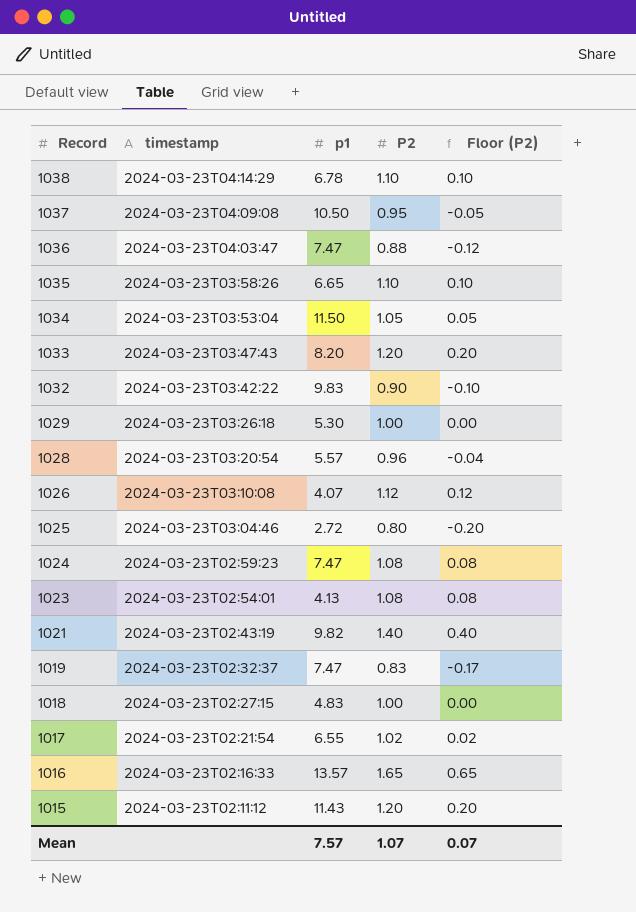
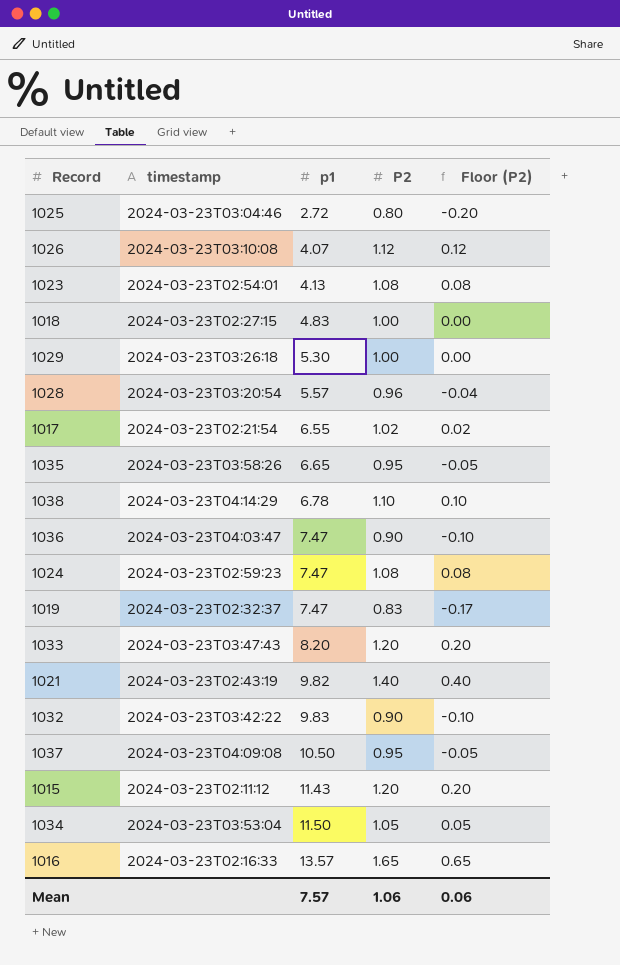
row order: Record descending -> p1 ascending
1035 | P2: 1.10 -> 0.95
1035 | Floor (P2): 0.10 -> -0.05
1036 | P2: 0.88 -> 0.90
1036 | Floor (P2): -0.12 -> -0.10
Mean | P2: 1.07 -> 1.06
Mean | Floor (P2): 0.07 -> 0.06

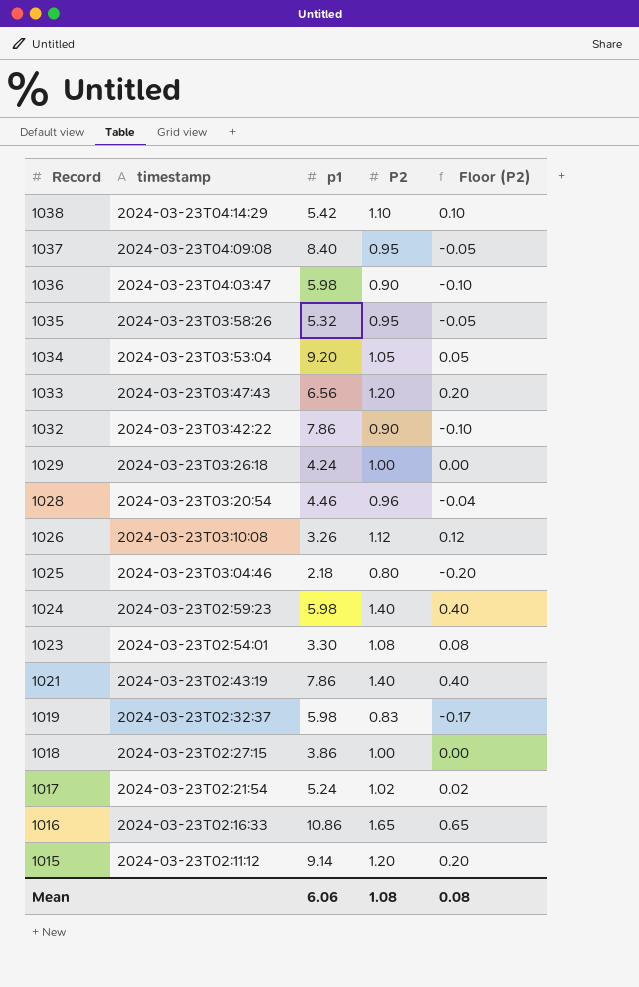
row order: p1 ascending -> Record descending
1038 | p1: 6.78 -> 5.42
1037 | p1: 10.50 -> 8.40
1036 | p1: 7.47 -> 5.98
1035 | p1: 6.65 -> 5.32
1034 | p1: 11.50 -> 9.20
1033 | p1: 8.20 -> 6.56
1032 | p1: 9.83 -> 7.86
1029 | p1: 5.30 -> 4.24
1028 | p1: 5.57 -> 4.46
1026 | p1: 4.07 -> 3.26
1025 | p1: 2.72 -> 2.18
1024 | p1: 7.47 -> 5.98
1024 | P2: 1.08 -> 1.40
1024 | Floor (P2): 0.08 -> 0.40
1023 | p1: 4.13 -> 3.30
1021 | p1: 9.82 -> 7.86
1019 | p1: 7.47 -> 5.98
1018 | p1: 4.83 -> 3.86
1017 | p1: 6.55 -> 5.24
1016 | p1: 13.57 -> 10.86
1015 | p1: 11.43 -> 9.14
Mean | p1: 7.57 -> 6.06
Mean | P2: 1.06 -> 1.08
Mean | Floor (P2): 0.06 -> 0.08

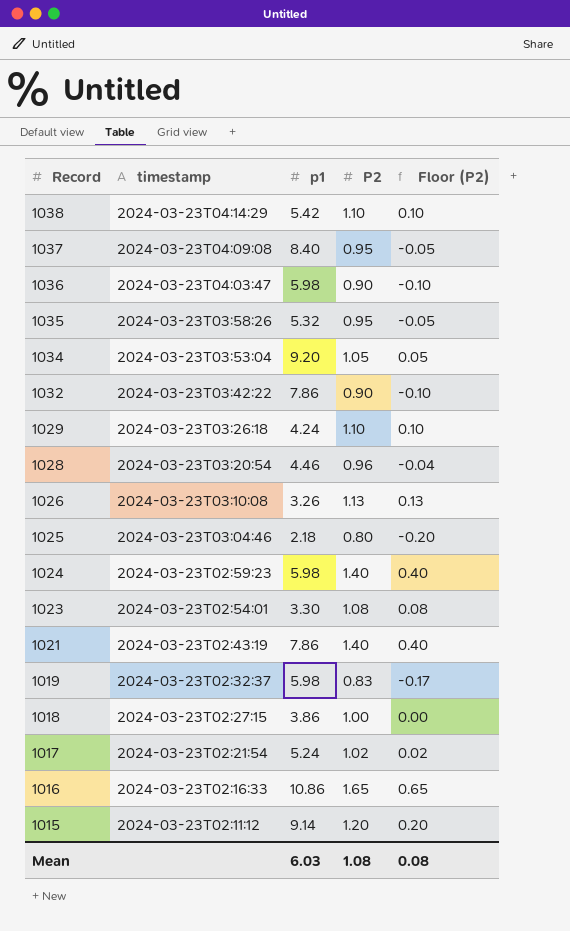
row 1033: 2024-03-23T03:47:43 | 6.56 | 1.20 | 0.20 -> none
1029 | P2: 1.00 -> 1.10
1029 | Floor (P2): 0.00 -> 0.10
1026 | P2: 1.12 -> 1.13
1026 | Floor (P2): 0.12 -> 0.13
Mean | p1: 6.06 -> 6.03

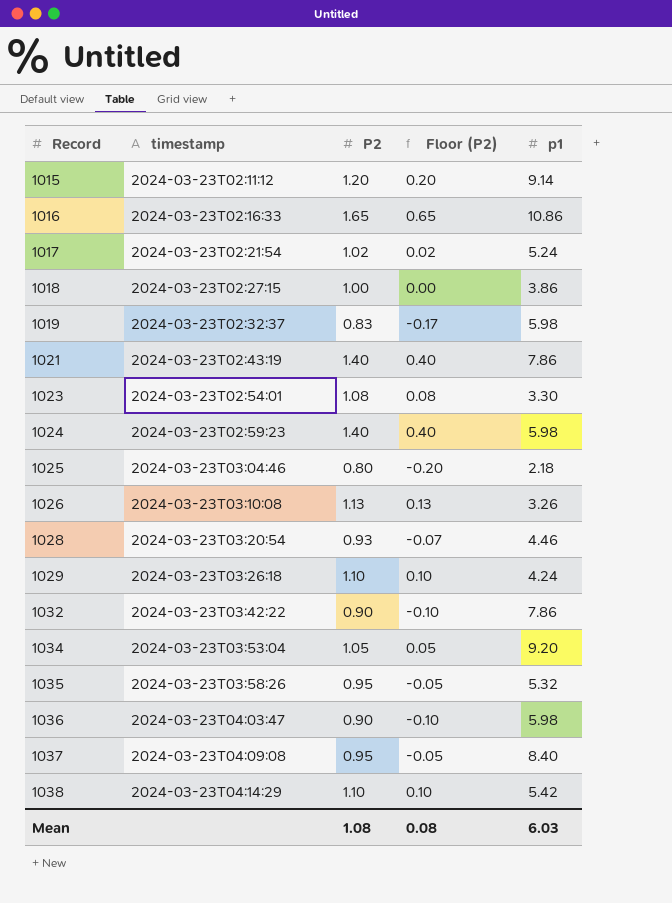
row order: Record descending -> Record ascending
column p1 | position: 3 -> 5
1028 | P2: 0.96 -> 0.93
1028 | Floor (P2): -0.04 -> -0.07

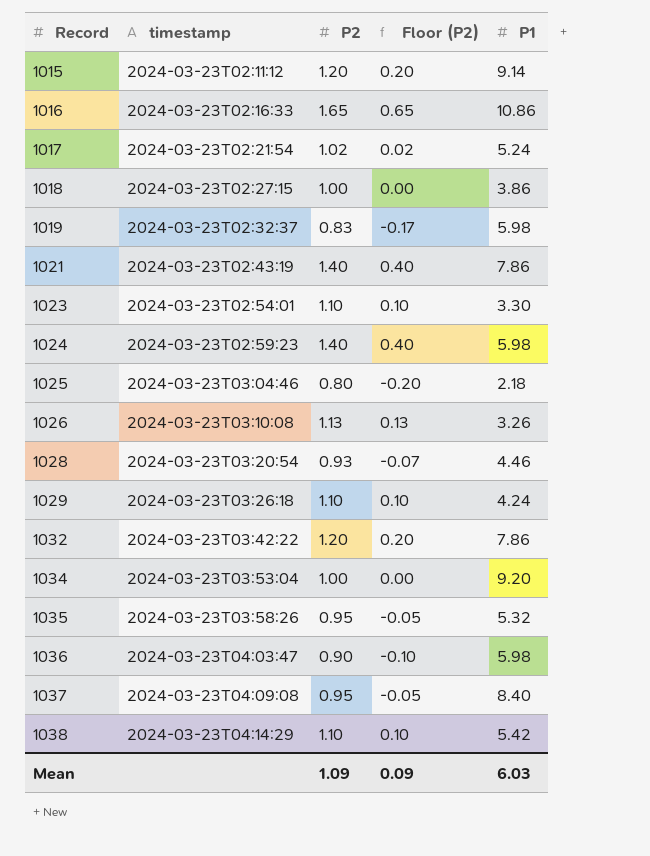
column name: p1 -> P1
1023 | P2: 1.08 -> 1.10
1023 | Floor (P2): 0.08 -> 0.10
1032 | P2: 0.90 -> 1.20
1032 | Floor (P2): -0.10 -> 0.20
1034 | P2: 1.05 -> 1.00
1034 | Floor (P2): 0.05 -> 0.00
Mean | P2: 1.08 -> 1.09
Mean | Floor (P2): 0.08 -> 0.09

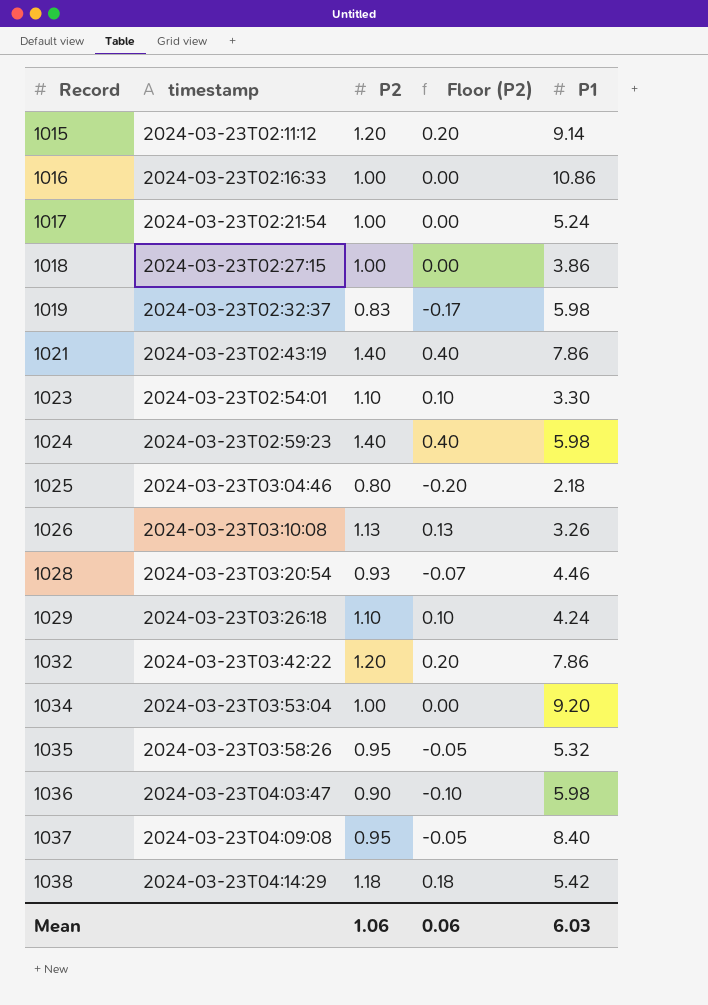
1016 | P2: 1.65 -> 1.00
1016 | Floor (P2): 0.65 -> 0.00
1017 | P2: 1.02 -> 1.00
1017 | Floor (P2): 0.02 -> 0.00
1038 | P2: 1.10 -> 1.18
1038 | Floor (P2): 0.10 -> 0.18
Mean | P2: 1.09 -> 1.06
Mean | Floor (P2): 0.09 -> 0.06

